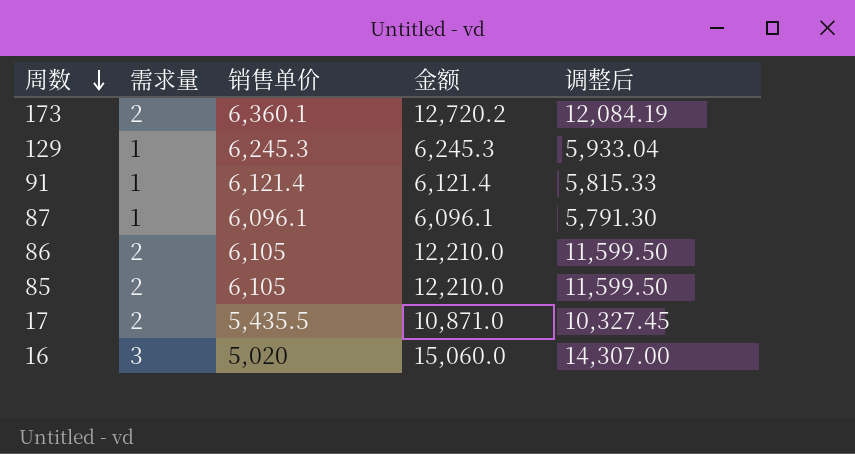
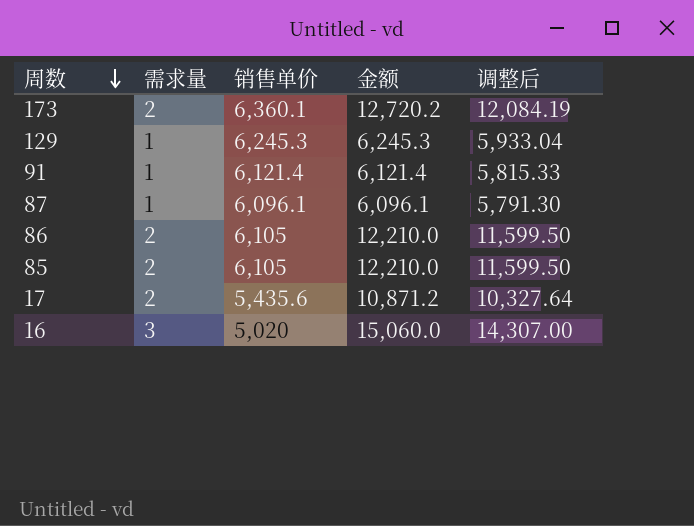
17 | 销售单价: 5,435.5 -> 5,435.6
17 | 金额: 10,871.0 -> 10,871.2
17 | 调整后: 10,327.45 -> 10,327.64

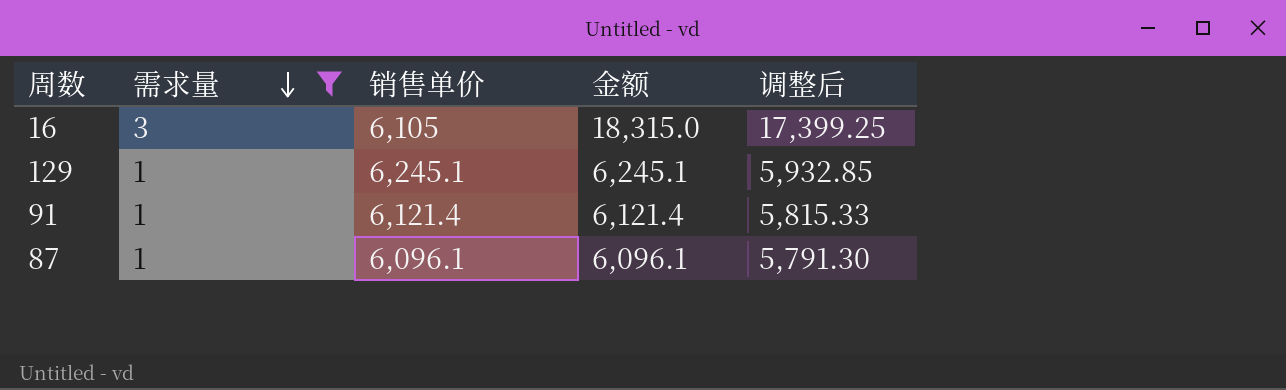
filter: none -> 需求量 != 2
row order: 周数 descending -> 需求量 descending
16 | 销售单价: 5,020 -> 6,105
16 | 金额: 15,060.0 -> 18,315.0
16 | 调整后: 14,307.00 -> 17,399.25
129 | 销售单价: 6,245.3 -> 6,245.1
129 | 金额: 6,245.3 -> 6,245.1
129 | 调整后: 5,933.04 -> 5,932.85

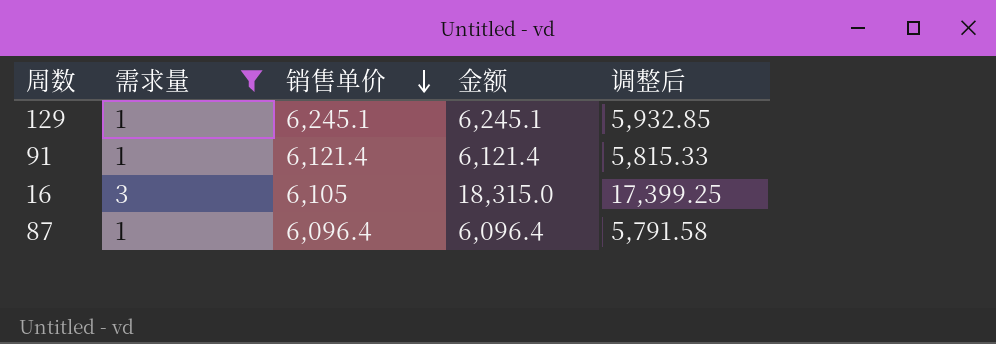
row order: 需求量 descending -> 销售单价 descending
87 | 销售单价: 6,096.1 -> 6,096.4
87 | 金额: 6,096.1 -> 6,096.4
87 | 调整后: 5,791.30 -> 5,791.58

